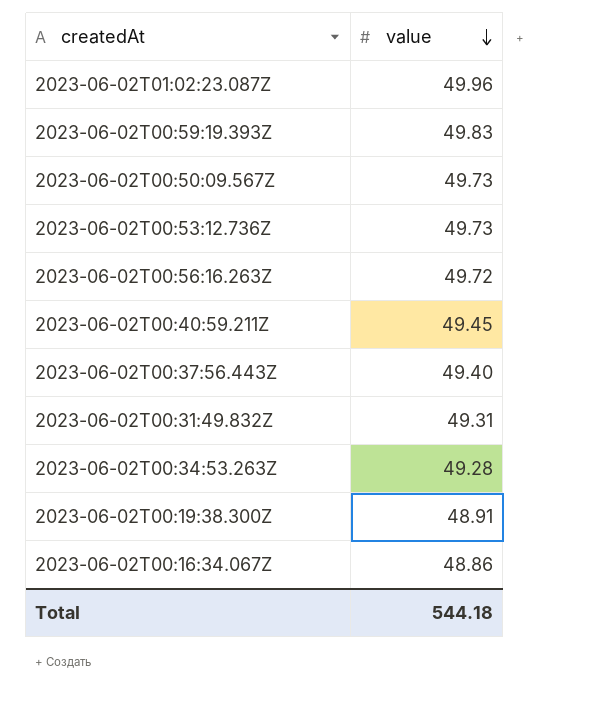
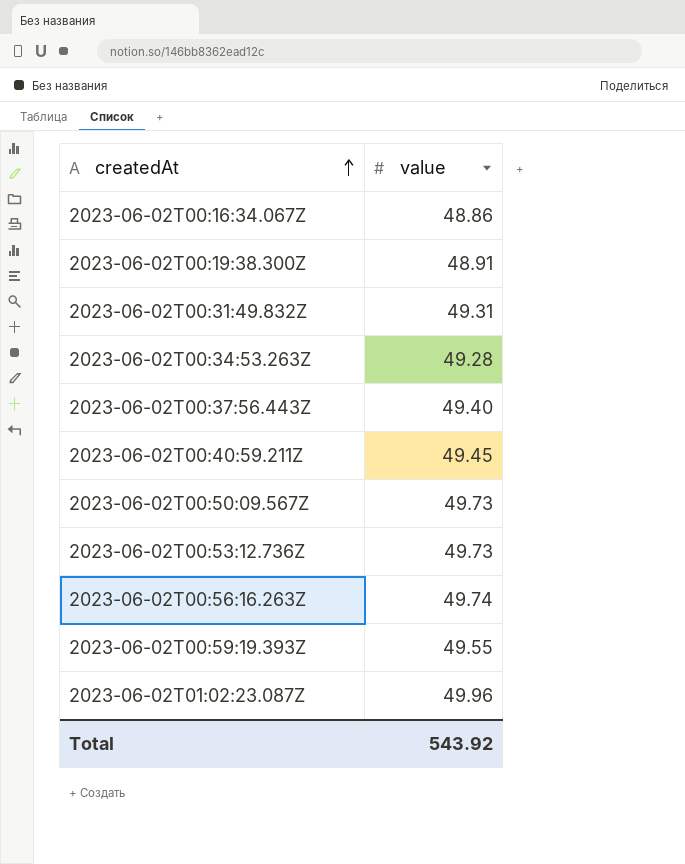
row order: value descending -> createdAt ascending
2023-06-02T00:56:16.263Z | value: 49.72 -> 49.74
2023-06-02T00:59:19.393Z | value: 49.83 -> 49.55
Total | value: 544.18 -> 543.92

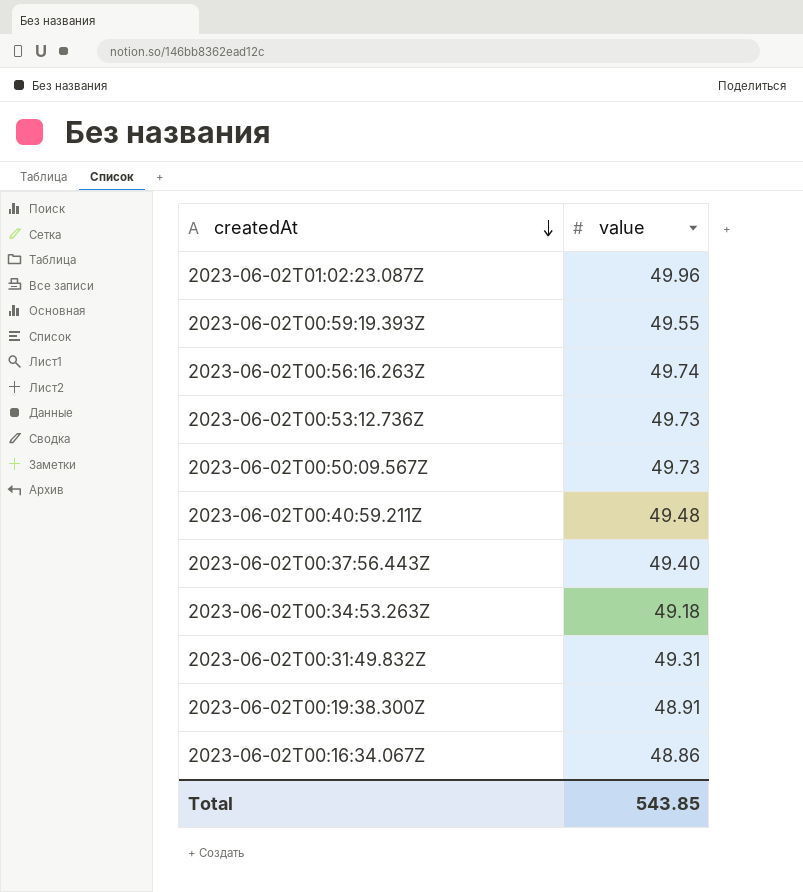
row order: createdAt ascending -> createdAt descending
2023-06-02T00:40:59.211Z | value: 49.45 -> 49.48
2023-06-02T00:34:53.263Z | value: 49.28 -> 49.18
Total | value: 543.92 -> 543.85

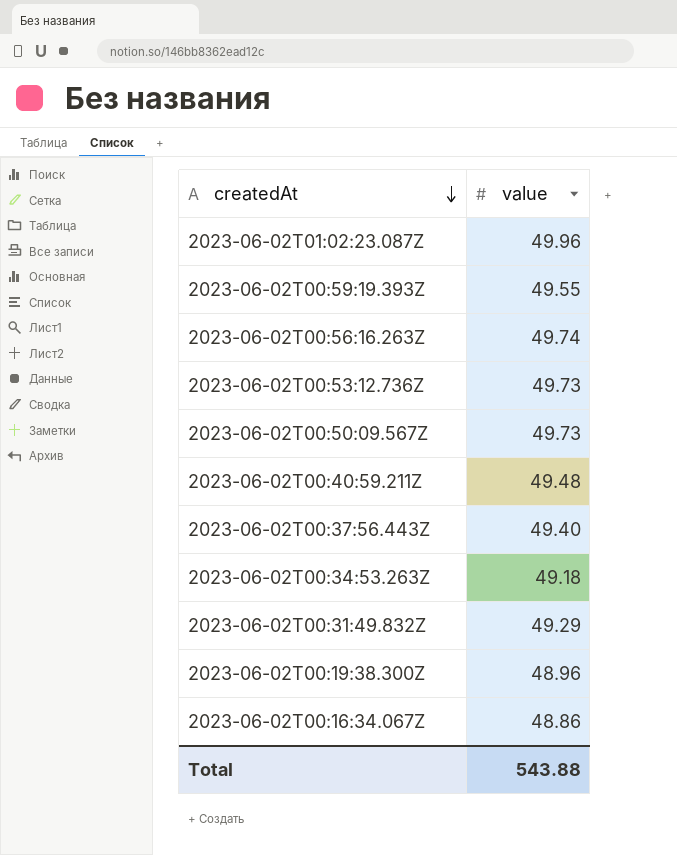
2023-06-02T00:31:49.832Z | value: 49.31 -> 49.29
2023-06-02T00:19:38.300Z | value: 48.91 -> 48.96
Total | value: 543.85 -> 543.88

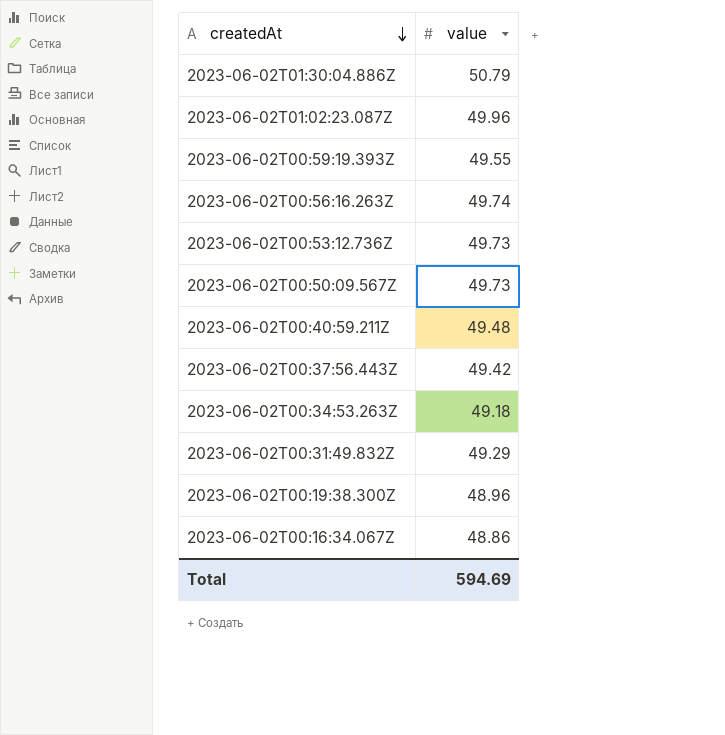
row 2023-06-02T01:30:04.886Z: none -> 50.79
2023-06-02T00:37:56.443Z | value: 49.40 -> 49.42
Total | value: 543.88 -> 594.69

